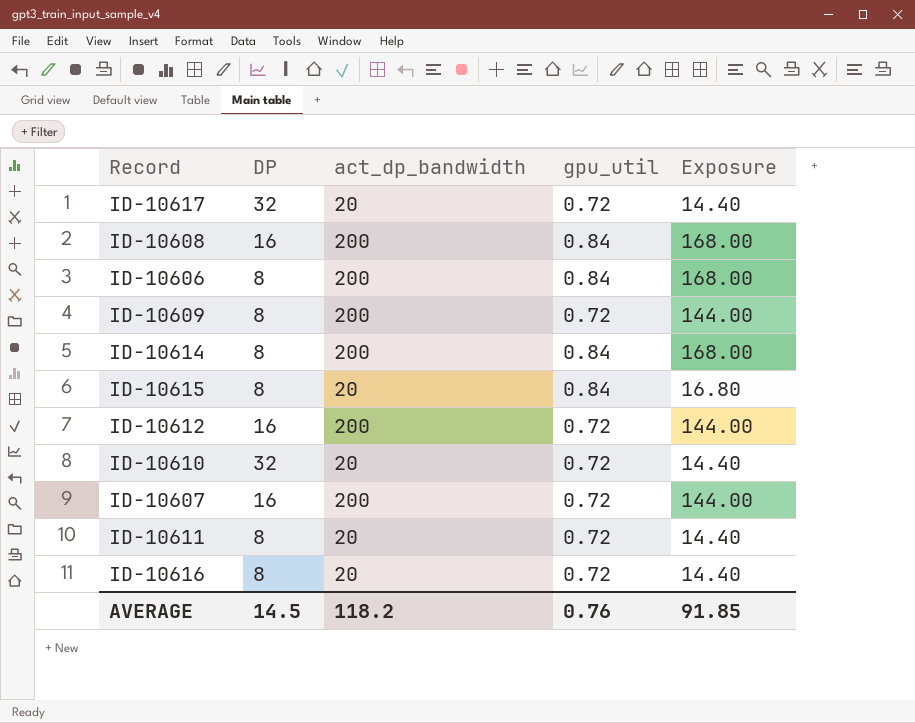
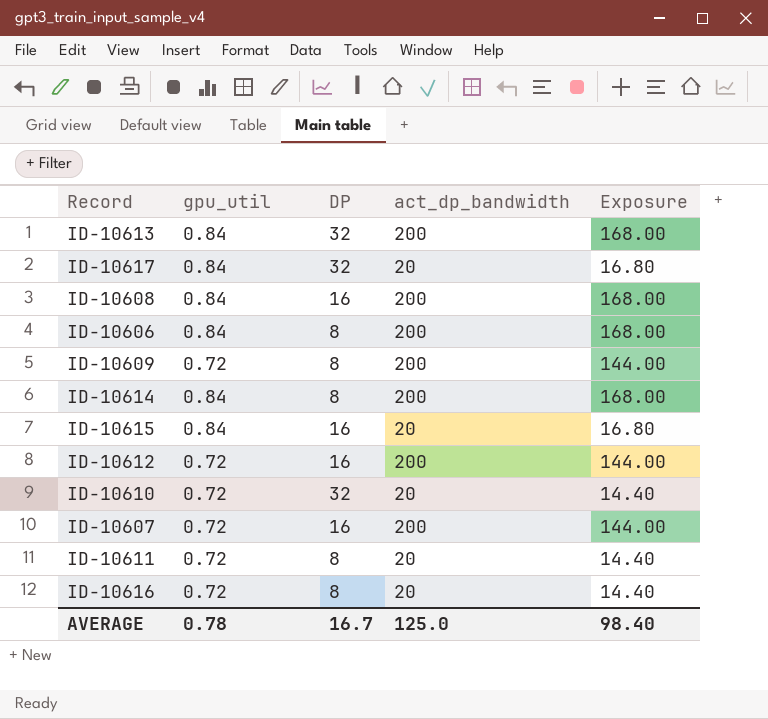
column gpu_util | position: 4 -> 2
row ID-10613: none -> 0.84 | 32 | 200 | 168.00
ID-10617 | gpu_util: 0.72 -> 0.84
ID-10617 | Exposure: 14.40 -> 16.80
ID-10615 | DP: 8 -> 16
AVERAGE | gpu_util: 0.76 -> 0.78
AVERAGE | DP: 14.5 -> 16.7
AVERAGE | act_dp_bandwidth: 118.2 -> 125.0
AVERAGE | Exposure: 91.85 -> 98.40

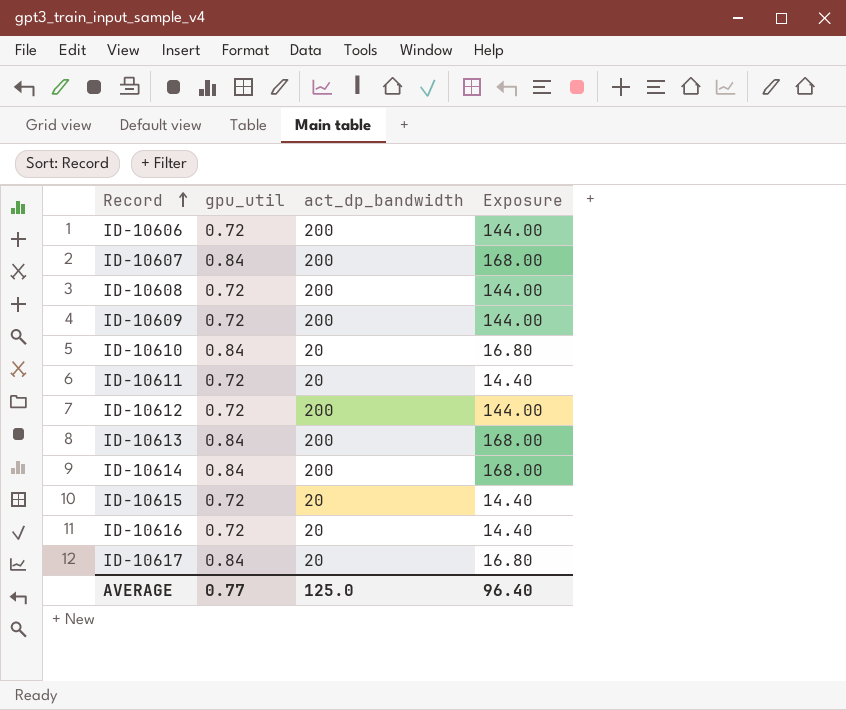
row order: none -> Record ascending
column DP | position: 3 -> none
ID-10606 | gpu_util: 0.84 -> 0.72
ID-10606 | Exposure: 168.00 -> 144.00
ID-10607 | gpu_util: 0.72 -> 0.84
ID-10607 | Exposure: 144.00 -> 168.00
ID-10608 | gpu_util: 0.84 -> 0.72
ID-10608 | Exposure: 168.00 -> 144.00
ID-10610 | gpu_util: 0.72 -> 0.84
ID-10610 | Exposure: 14.40 -> 16.80
ID-10615 | gpu_util: 0.84 -> 0.72
ID-10615 | Exposure: 16.80 -> 14.40
AVERAGE | gpu_util: 0.78 -> 0.77
AVERAGE | Exposure: 98.40 -> 96.40

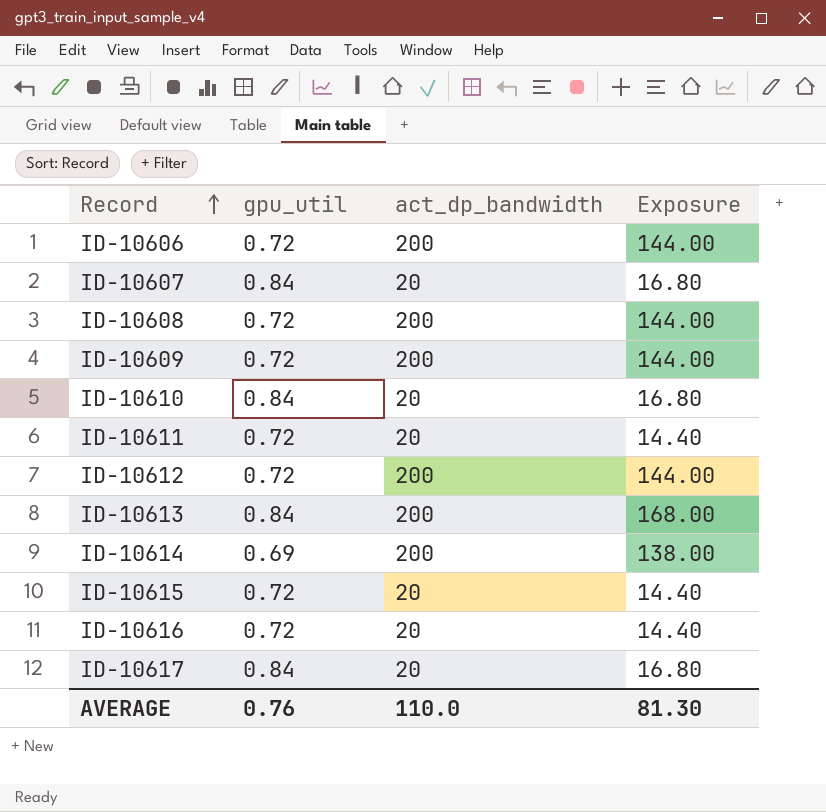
ID-10607 | act_dp_bandwidth: 200 -> 20
ID-10607 | Exposure: 168.00 -> 16.80
ID-10614 | gpu_util: 0.84 -> 0.69
ID-10614 | Exposure: 168.00 -> 138.00
AVERAGE | gpu_util: 0.77 -> 0.76
AVERAGE | act_dp_bandwidth: 125.0 -> 110.0
AVERAGE | Exposure: 96.40 -> 81.30

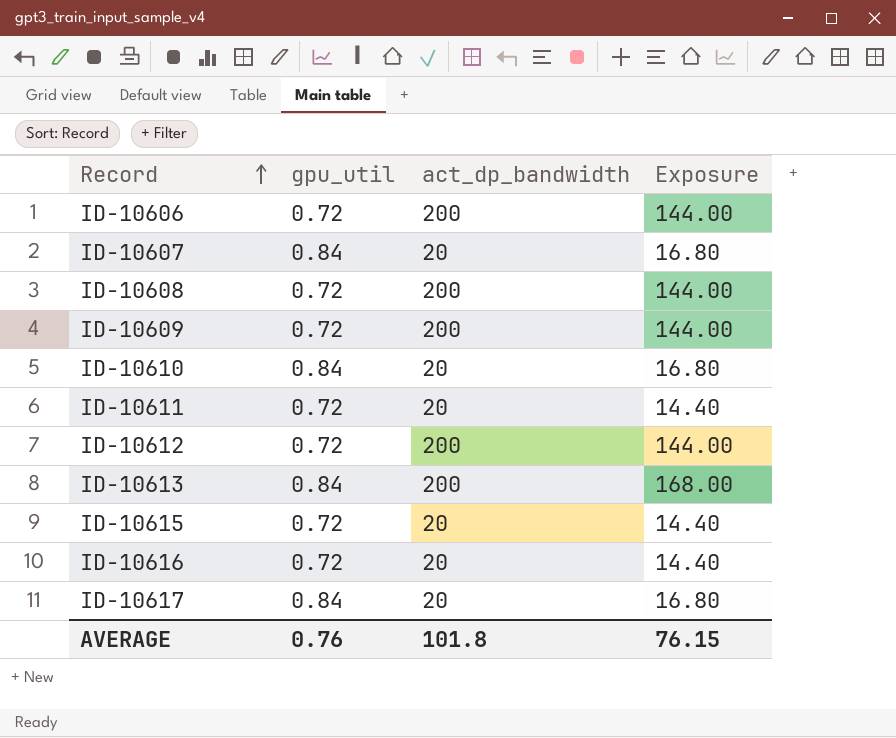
row ID-10614: 0.69 | 200 | 138.00 -> none
AVERAGE | act_dp_bandwidth: 110.0 -> 101.8
AVERAGE | Exposure: 81.30 -> 76.15

